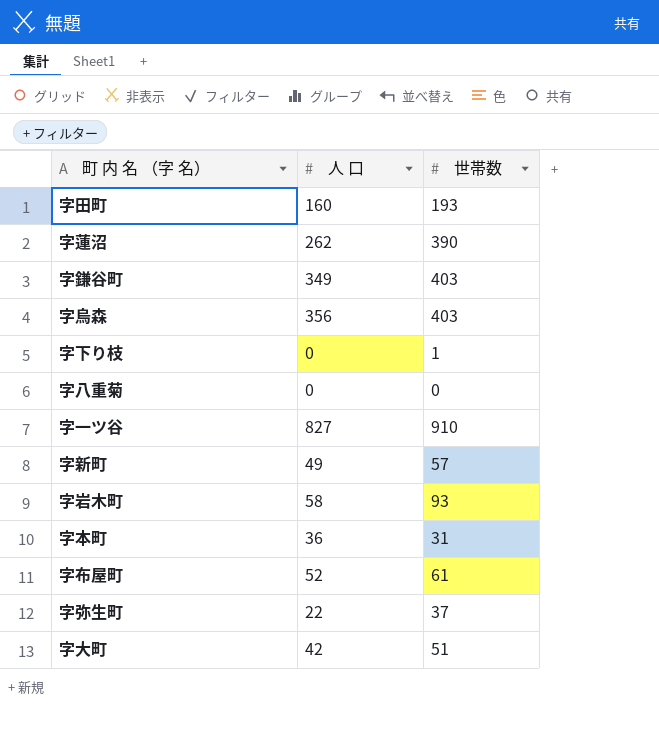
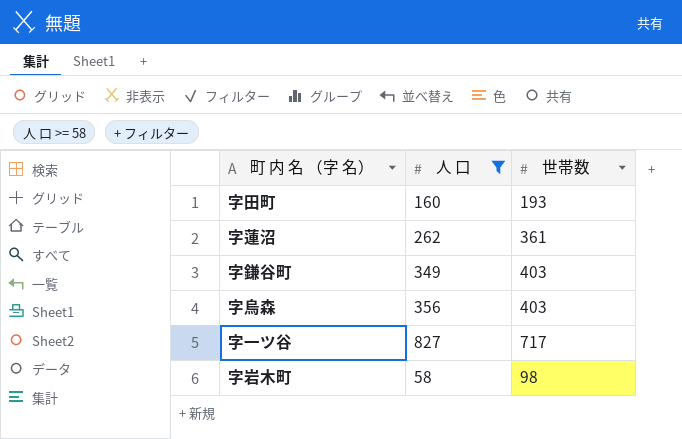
filter: none -> 人 口 >= 58
字蓮沼 | 世帯数: 390 -> 361
字一ツ谷 | 世帯数: 910 -> 717
字岩木町 | 世帯数: 93 -> 98

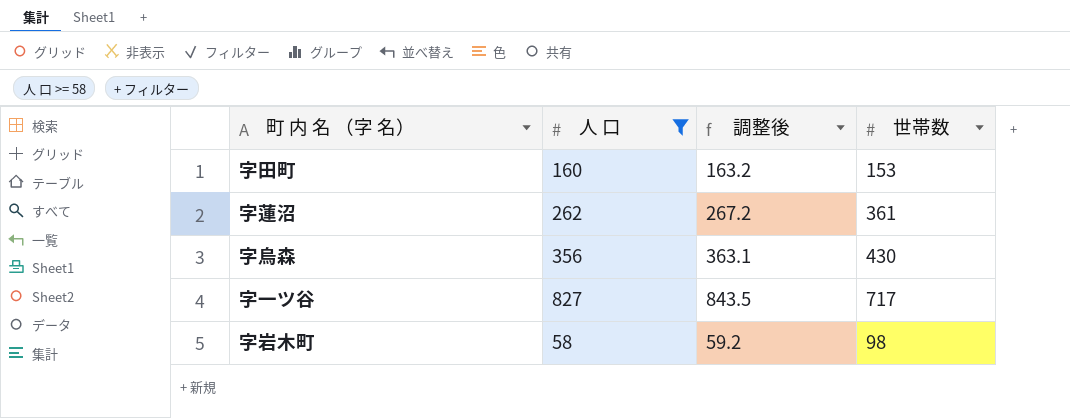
column 調整後 | formula: none -> [人 口] * 1.02
row 字鎌谷町: 349 | 403 -> none
字田町 | 世帯数: 193 -> 153
字烏森 | 世帯数: 403 -> 430

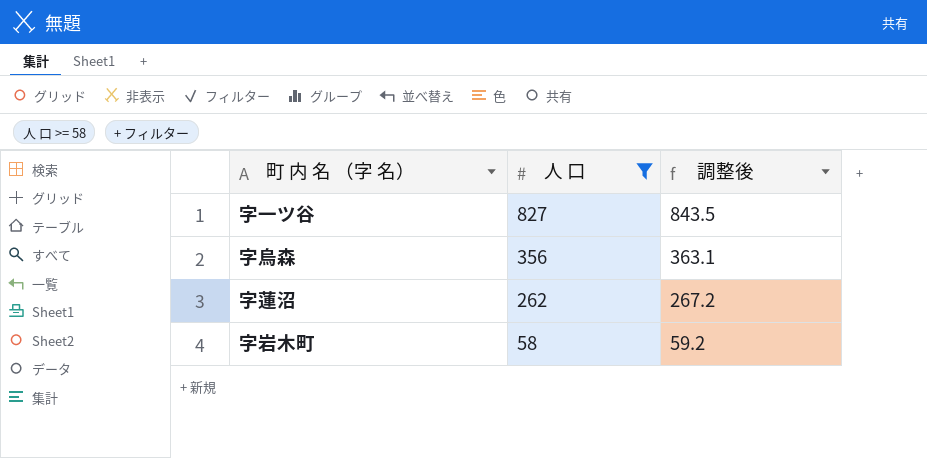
row order: none -> 人 口 descending
column 世帯数 | position: 4 -> none
row 字田町: 160 | 163.2 | 153 -> none

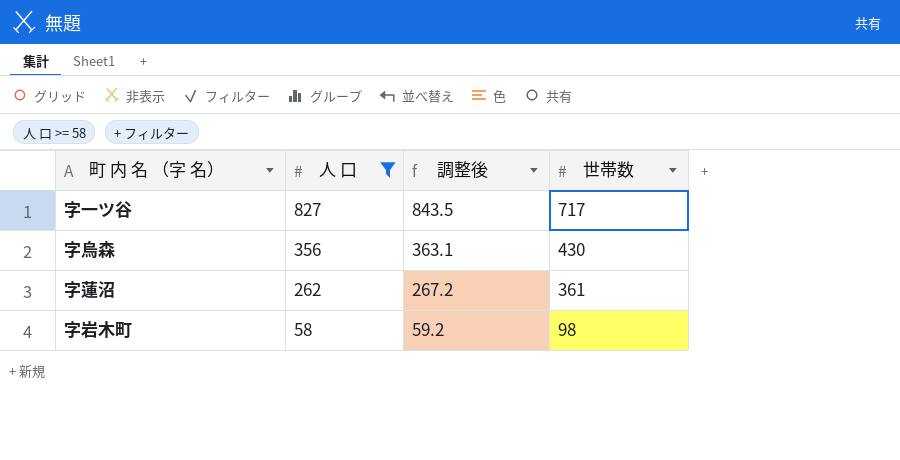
column 世帯数 | position: none -> 4

